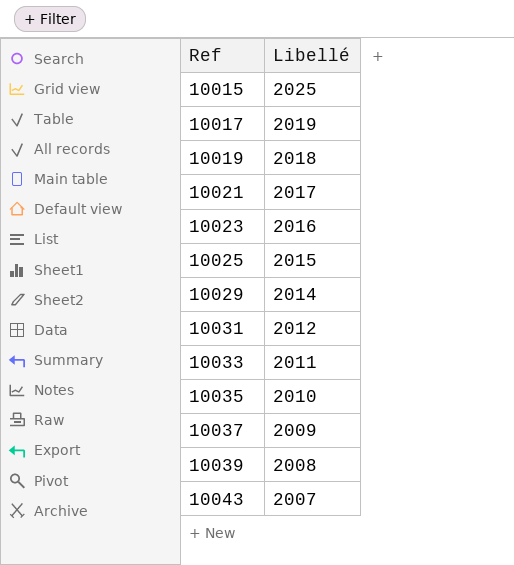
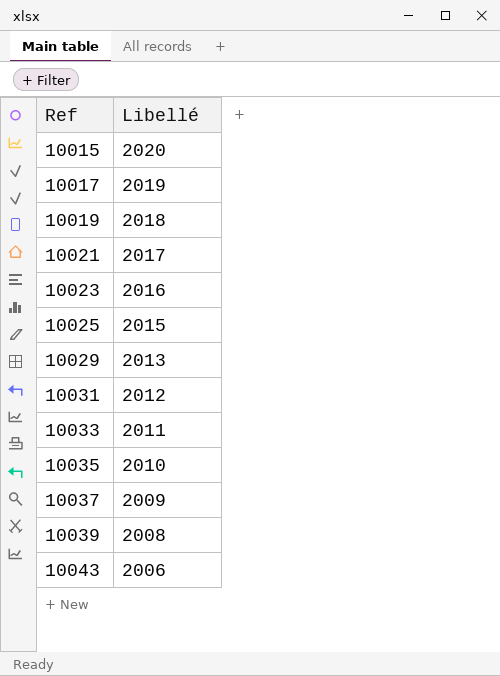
10015 | Libellé: 2025 -> 2020
10029 | Libellé: 2014 -> 2013
10043 | Libellé: 2007 -> 2006

